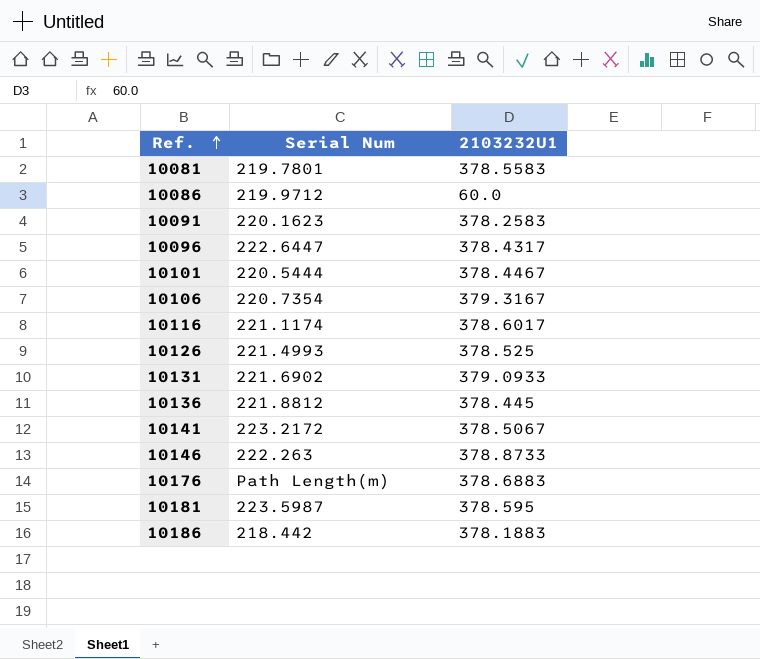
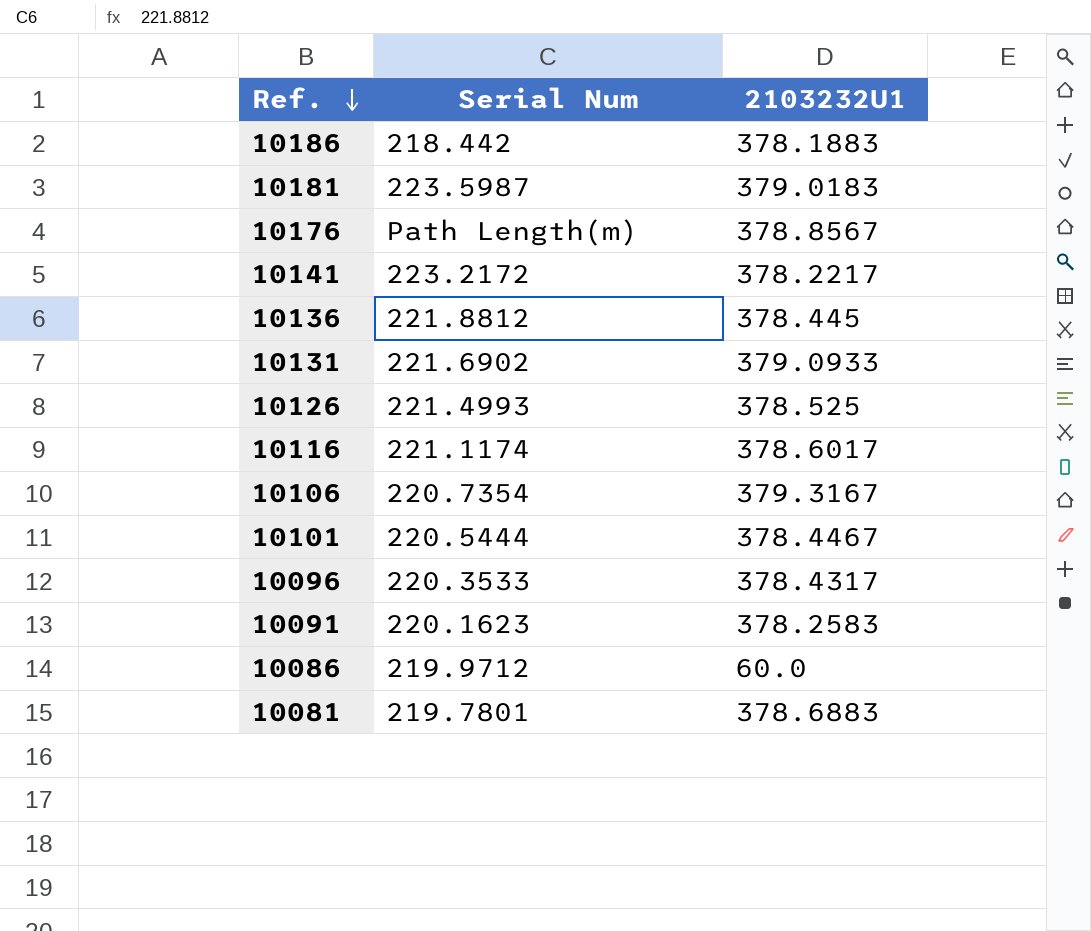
row order: Ref. ascending -> Ref. descending
row 10146: 222.263 | 378.8733 -> none
10181 | 2103232U1: 378.595 -> 379.0183
10176 | 2103232U1: 378.6883 -> 378.8567
10141 | 2103232U1: 378.5067 -> 378.2217
10096 | Serial Num: 222.6447 -> 220.3533
10081 | 2103232U1: 378.5583 -> 378.6883

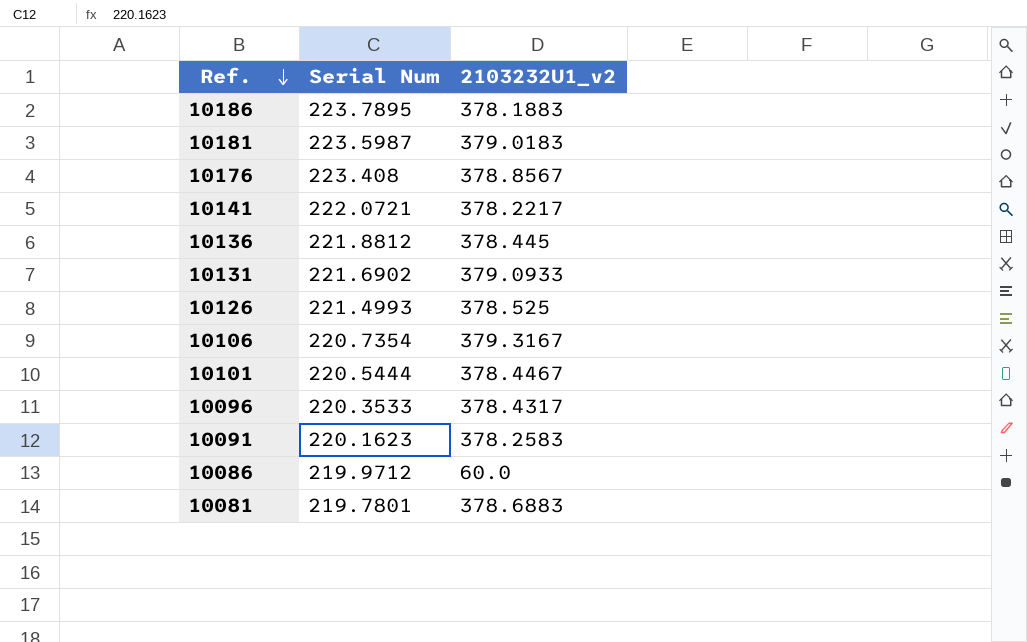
column name: 2103232U1 -> 2103232U1_v2
row 10116: 221.1174 | 378.6017 -> none
10186 | Serial Num: 218.442 -> 223.7895
10176 | Serial Num: Path Length(m) -> 223.408
10141 | Serial Num: 223.2172 -> 222.0721

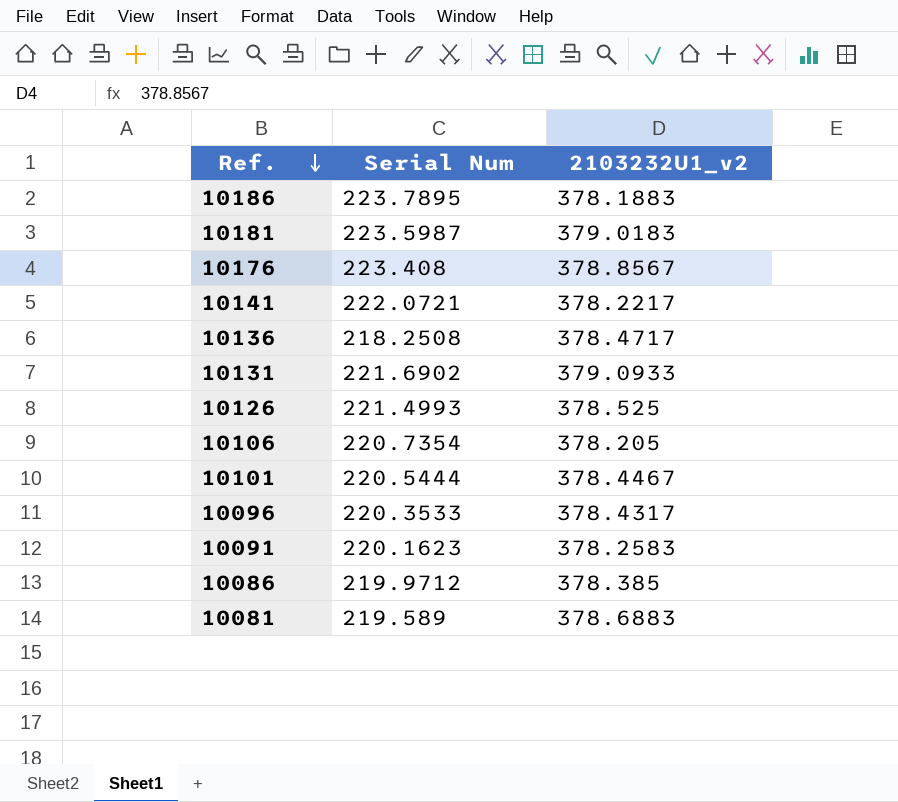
10136 | Serial Num: 221.8812 -> 218.2508
10136 | 2103232U1_v2: 378.445 -> 378.4717
10106 | 2103232U1_v2: 379.3167 -> 378.205
10086 | 2103232U1_v2: 60.0 -> 378.385
10081 | Serial Num: 219.7801 -> 219.589

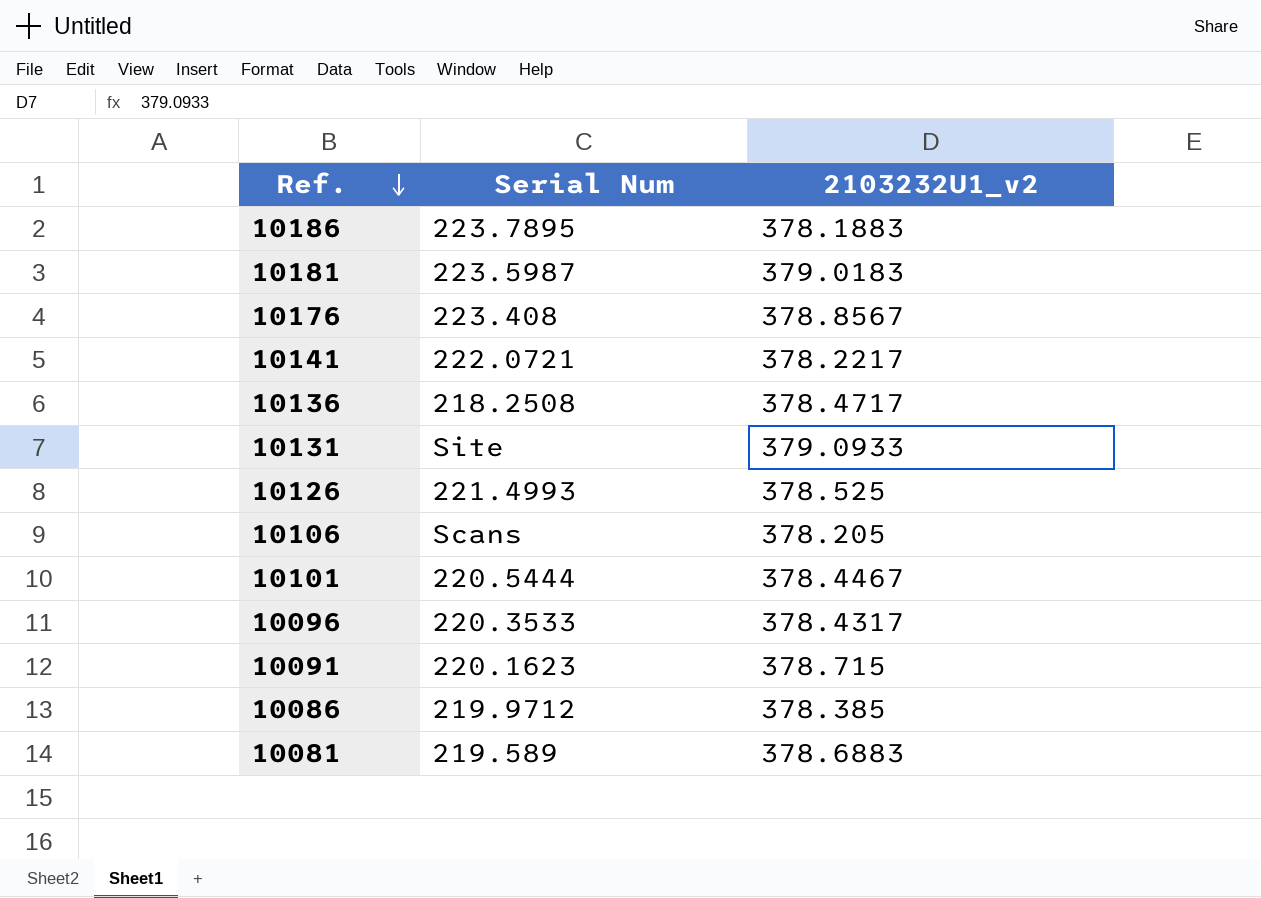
10131 | Serial Num: 221.6902 -> Site
10106 | Serial Num: 220.7354 -> Scans
10091 | 2103232U1_v2: 378.2583 -> 378.715

